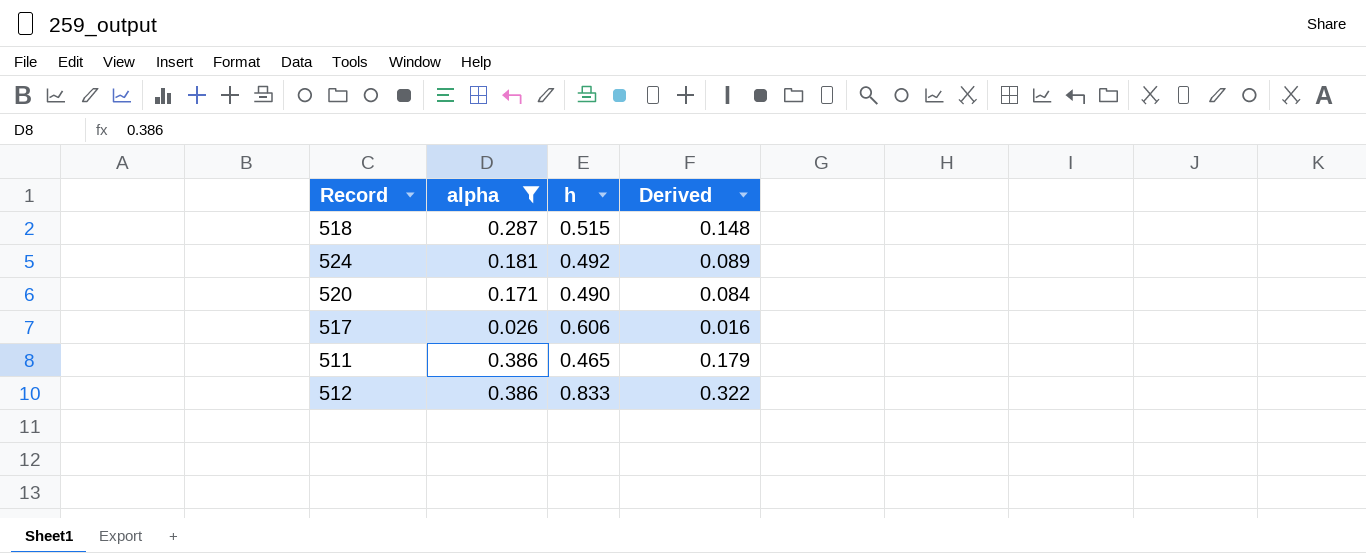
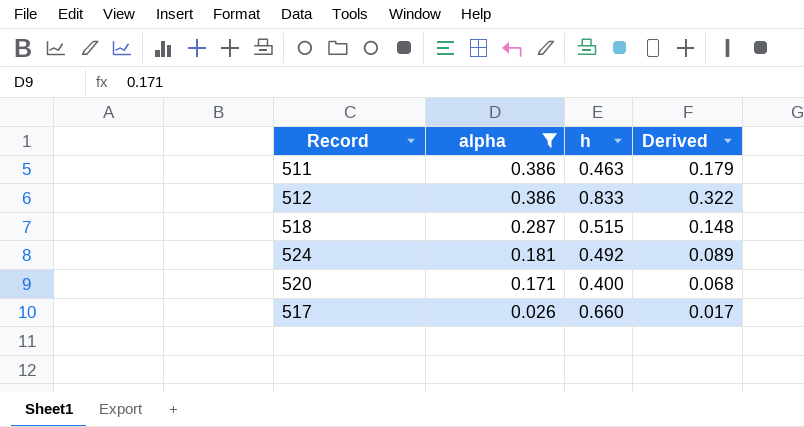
row order: none -> alpha descending
511 | h: 0.465 -> 0.463
520 | h: 0.490 -> 0.400
520 | Derived: 0.084 -> 0.068
517 | h: 0.606 -> 0.660
517 | Derived: 0.016 -> 0.017

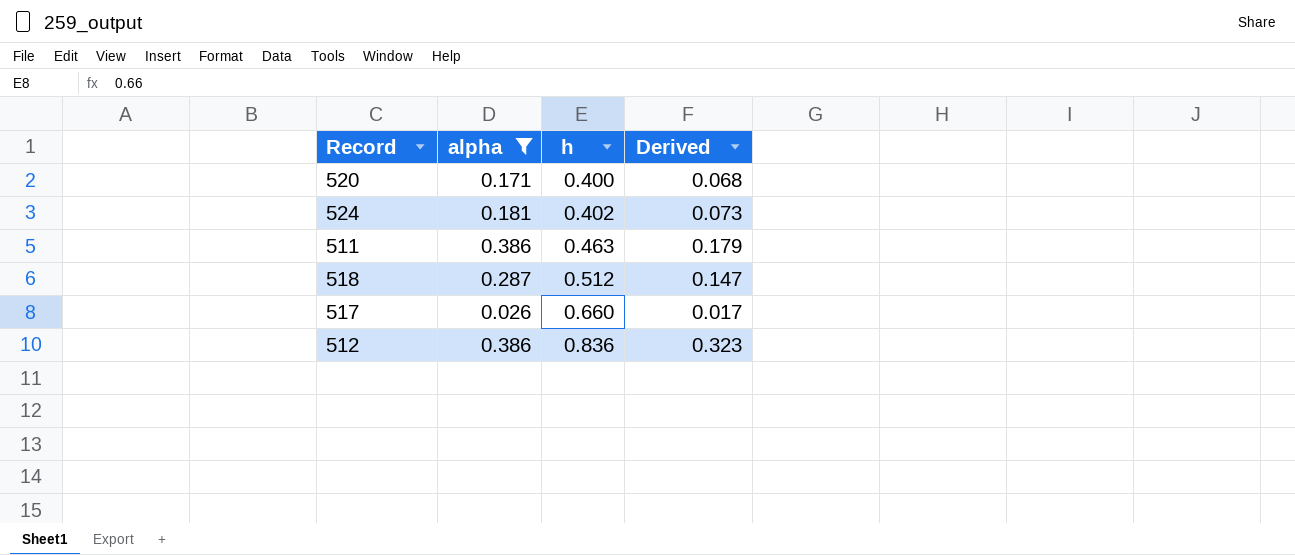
row order: alpha descending -> h ascending
524 | h: 0.492 -> 0.402
524 | Derived: 0.089 -> 0.073
518 | h: 0.515 -> 0.512
518 | Derived: 0.148 -> 0.147
512 | h: 0.833 -> 0.836
512 | Derived: 0.322 -> 0.323

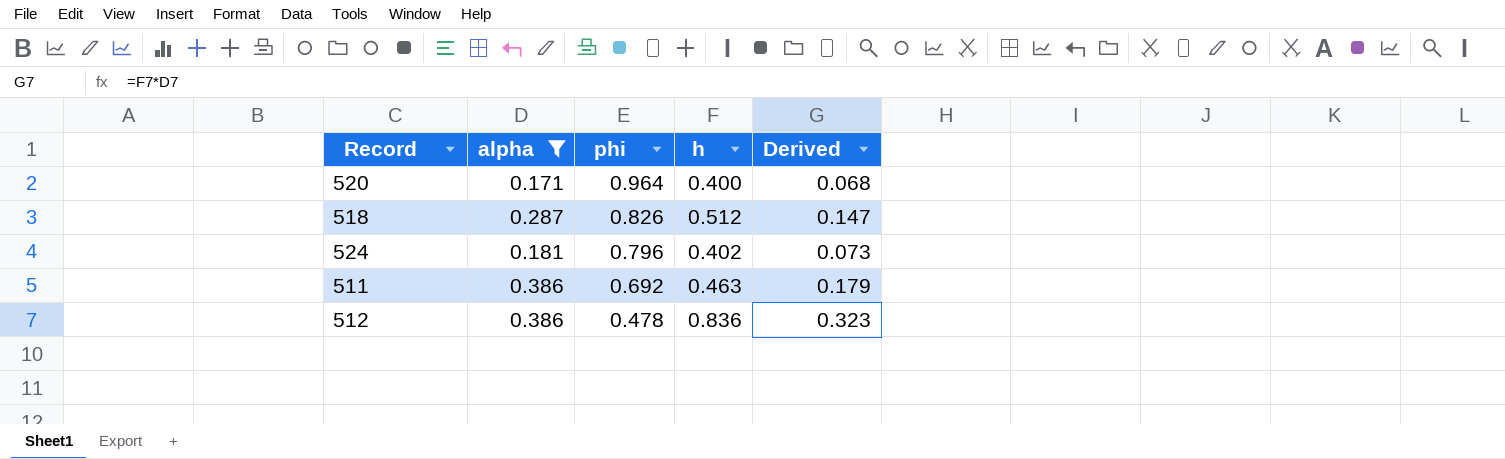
row order: h ascending -> phi descending
column phi | position: none -> 3
row 517: 0.026 | 0.660 | 0.017 -> none

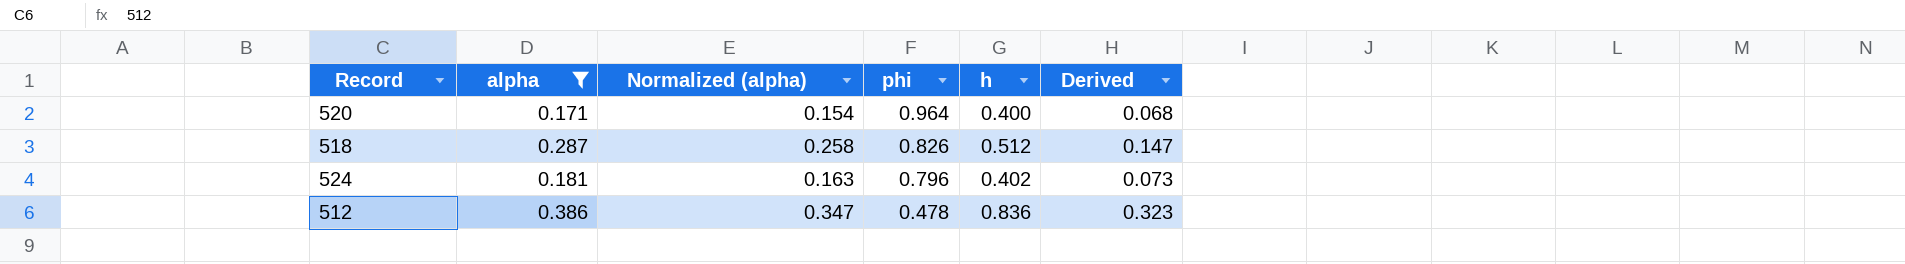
column Normalized (alpha) | formula: none -> [alpha] * 0.9
row 511: 0.386 | 0.692 | 0.463 | 0.179 -> none

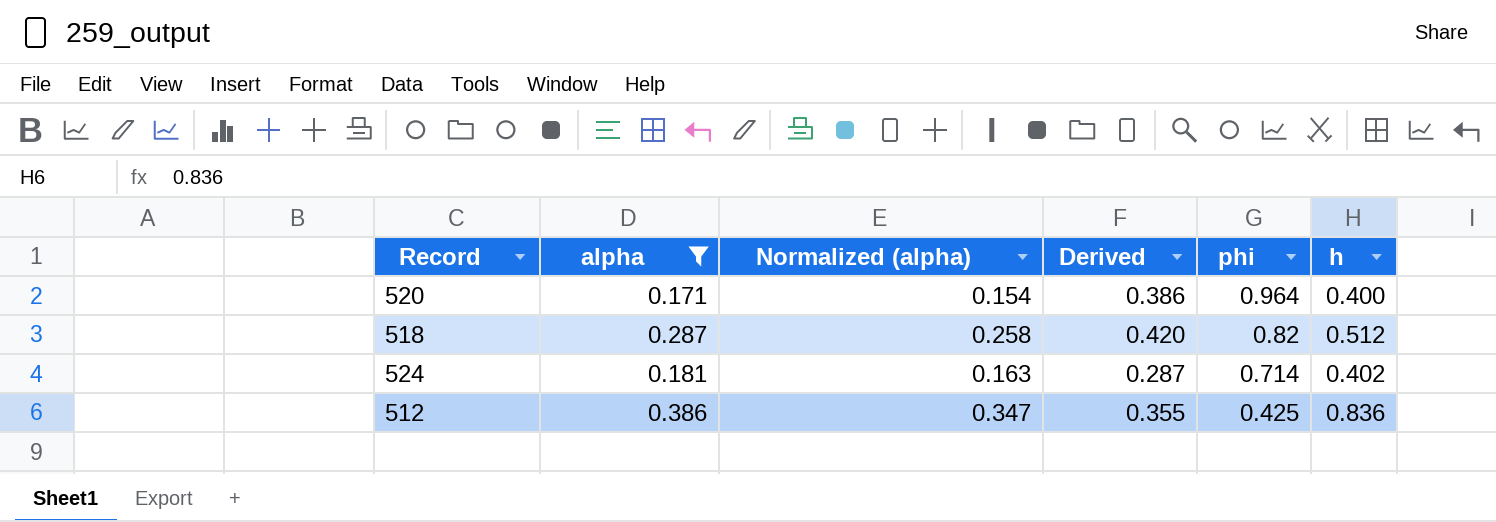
column Derived | formula: [alpha] * [h] -> [phi] * [h]
column Derived | position: 6 -> 4
518 | phi: 0.826 -> 0.82
524 | phi: 0.796 -> 0.714
512 | phi: 0.478 -> 0.425

